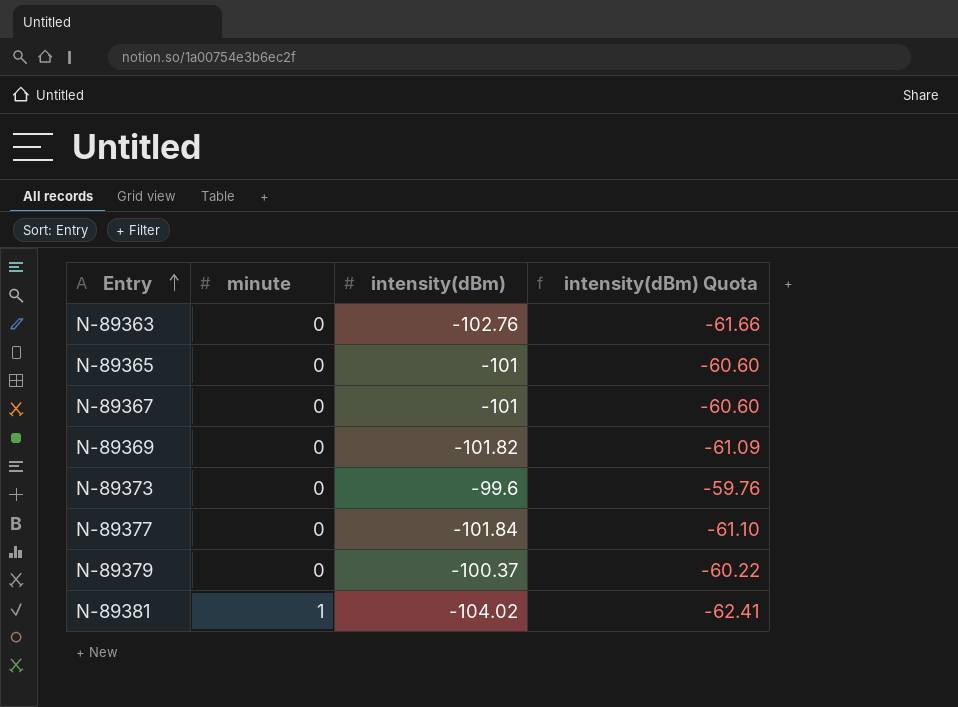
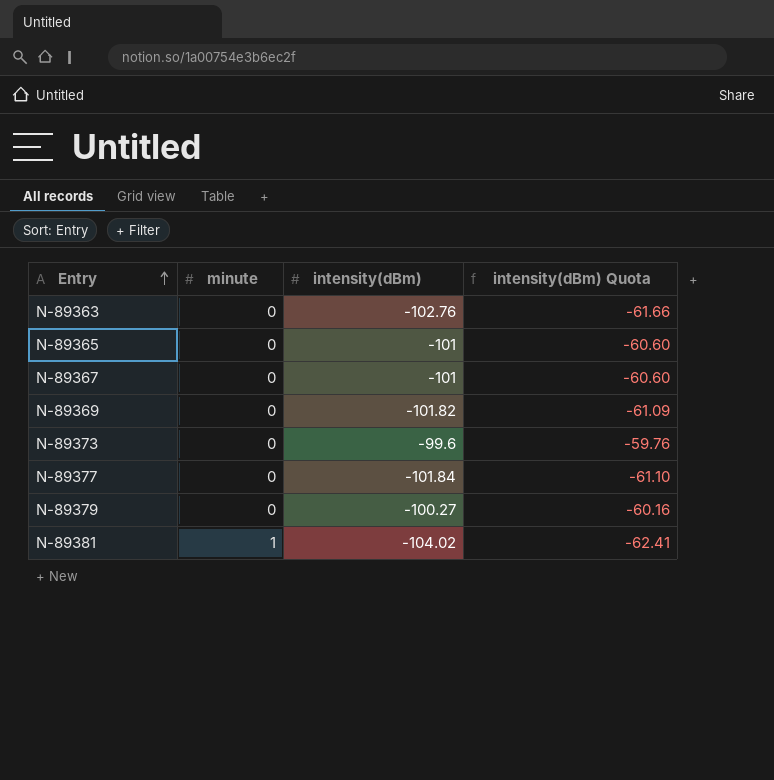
N-89379 | intensity(dBm): -100.37 -> -100.27
N-89379 | intensity(dBm) Quota: -60.22 -> -60.16

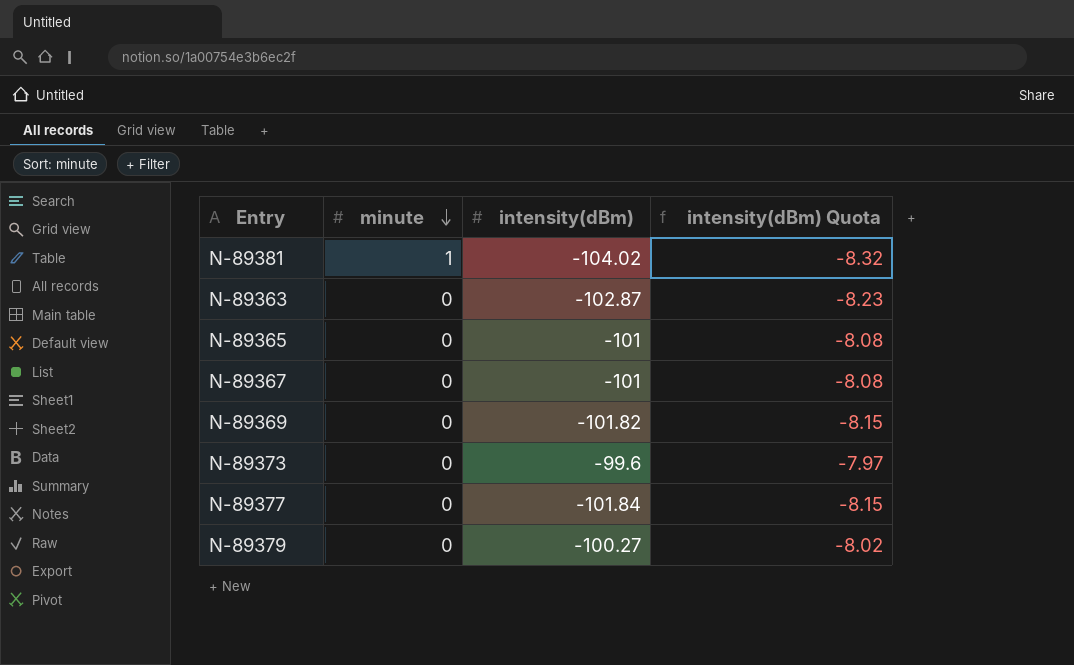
row order: Entry ascending -> minute descending
column intensity(dBm) Quota | formula: [intensity(dBm)] * 0.6 -> [intensity(dBm)] * 0.08
N-89363 | intensity(dBm): -102.76 -> -102.87

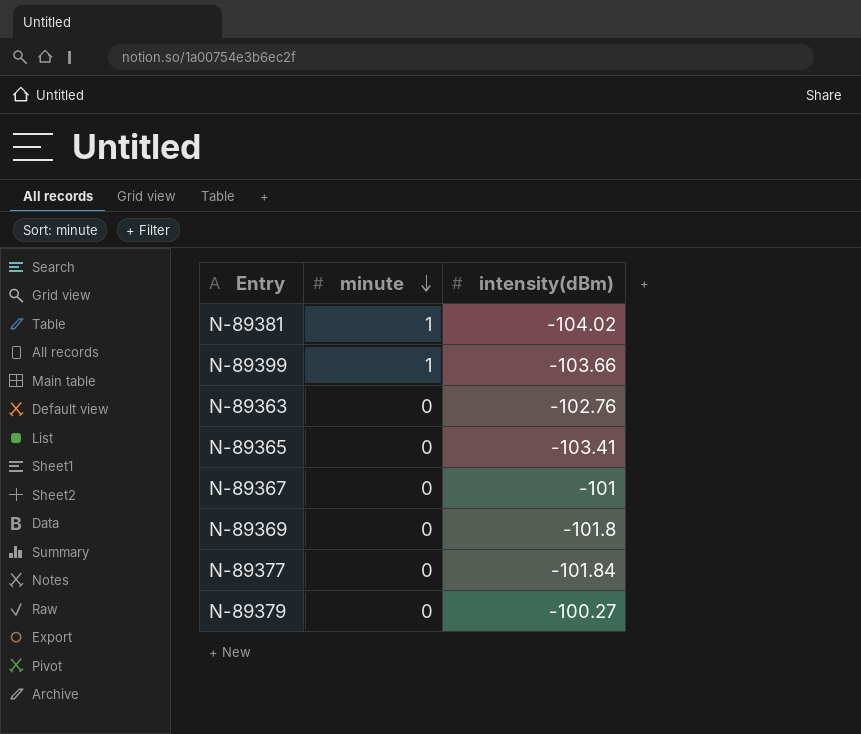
column intensity(dBm) Quota | formula: [intensity(dBm)] * 0.08 -> none
row N-89373: 0 | -99.6 | -7.97 -> none
row N-89399: none -> 1 | -103.66
N-89363 | intensity(dBm): -102.87 -> -102.76
N-89365 | intensity(dBm): -101 -> -103.41
N-89369 | intensity(dBm): -101.82 -> -101.8

